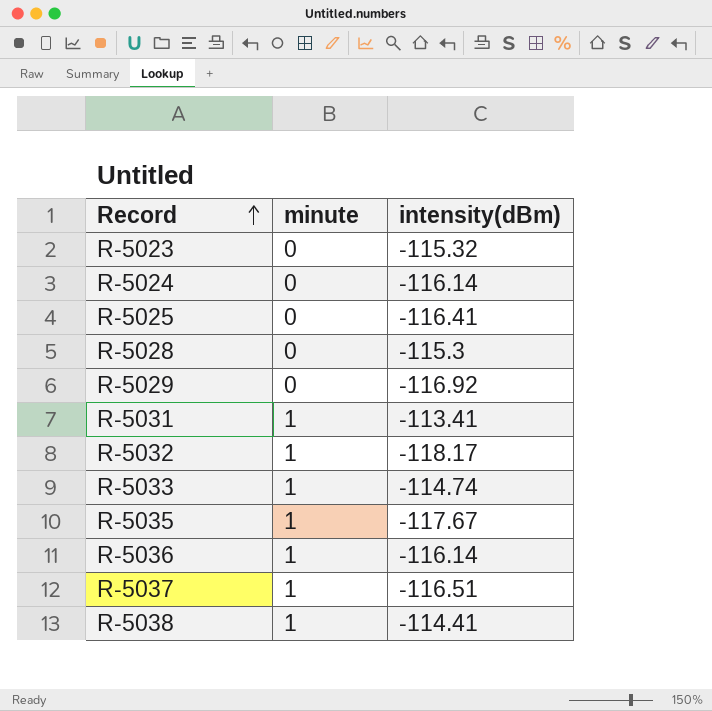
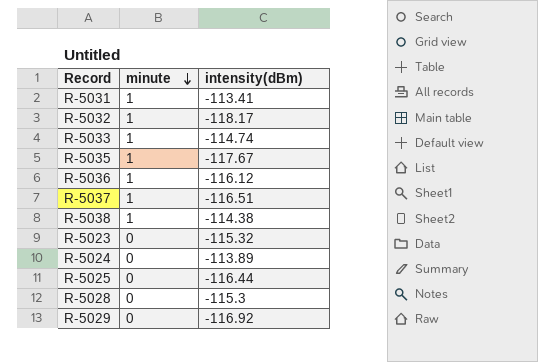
row order: Record ascending -> minute descending
R-5036 | intensity(dBm): -116.14 -> -116.12
R-5038 | intensity(dBm): -114.41 -> -114.38
R-5024 | intensity(dBm): -116.14 -> -113.89
R-5025 | intensity(dBm): -116.41 -> -116.44

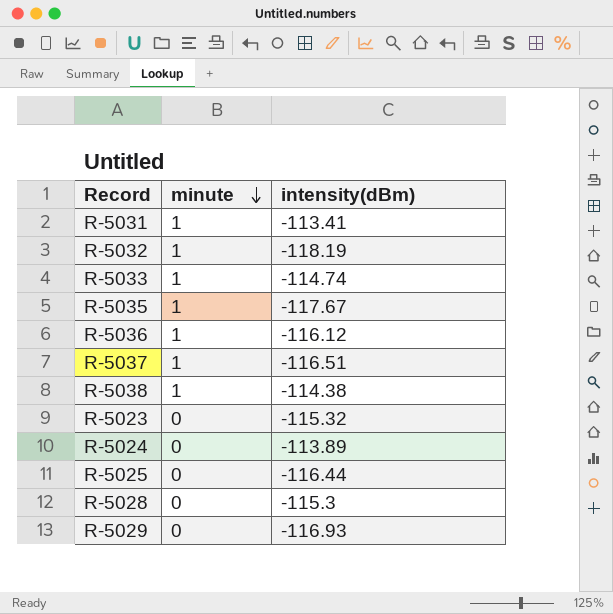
R-5032 | intensity(dBm): -118.17 -> -118.19
R-5029 | intensity(dBm): -116.92 -> -116.93

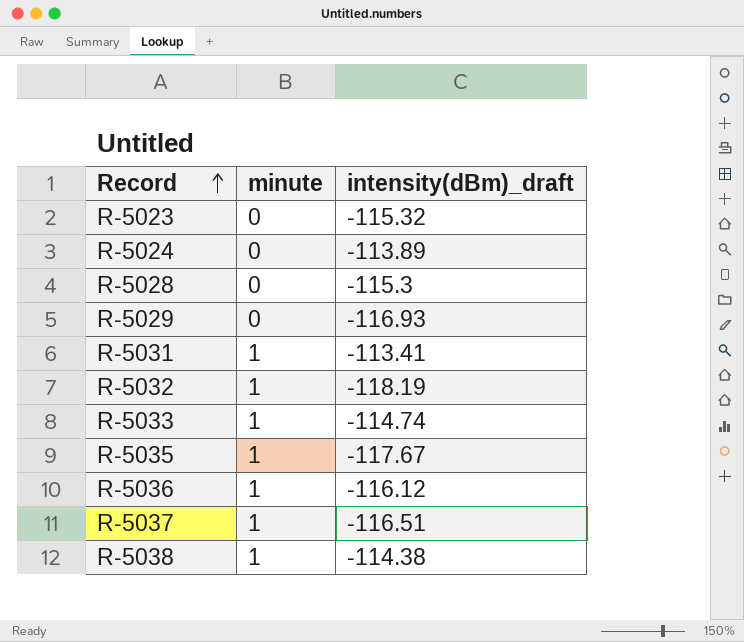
row order: minute descending -> Record ascending
column name: intensity(dBm) -> intensity(dBm)_draft
row R-5025: 0 | -116.44 -> none

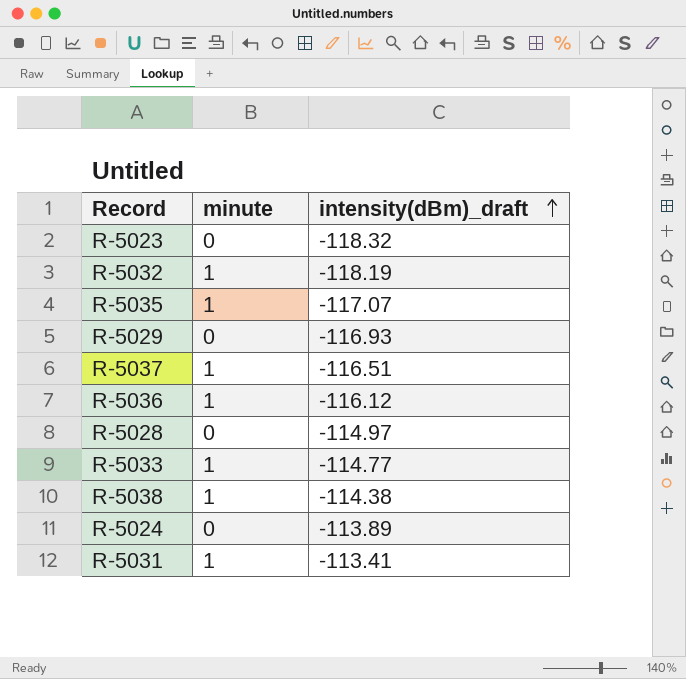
row order: Record ascending -> intensity(dBm)_draft ascending
R-5023 | intensity(dBm)_draft: -115.32 -> -118.32
R-5035 | intensity(dBm)_draft: -117.67 -> -117.07
R-5028 | intensity(dBm)_draft: -115.3 -> -114.97
R-5033 | intensity(dBm)_draft: -114.74 -> -114.77

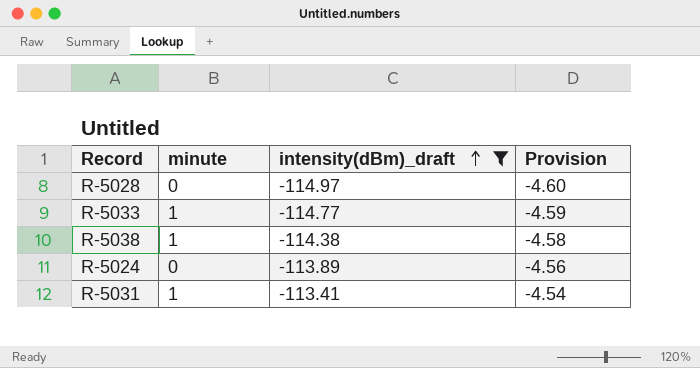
filter: none -> intensity(dBm)_draft >= -114.97
column Provision | formula: none -> [intensity(dBm)_draft] * 0.04

